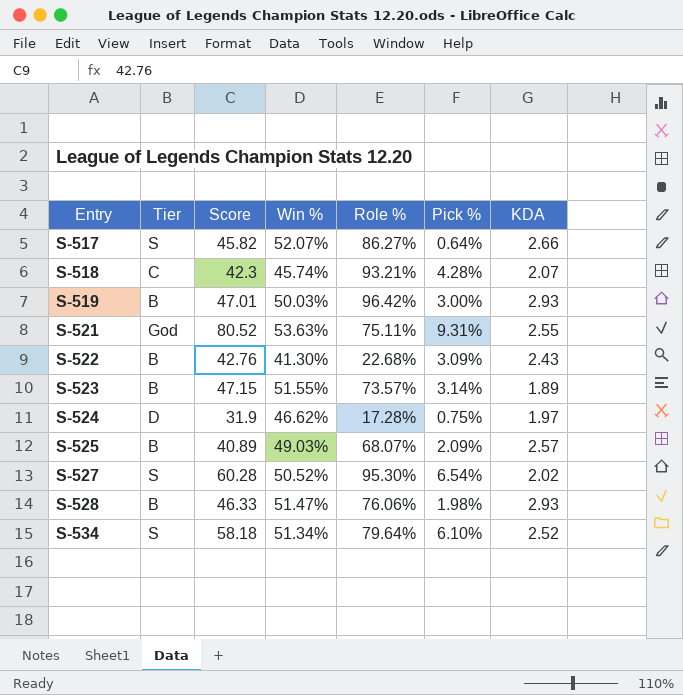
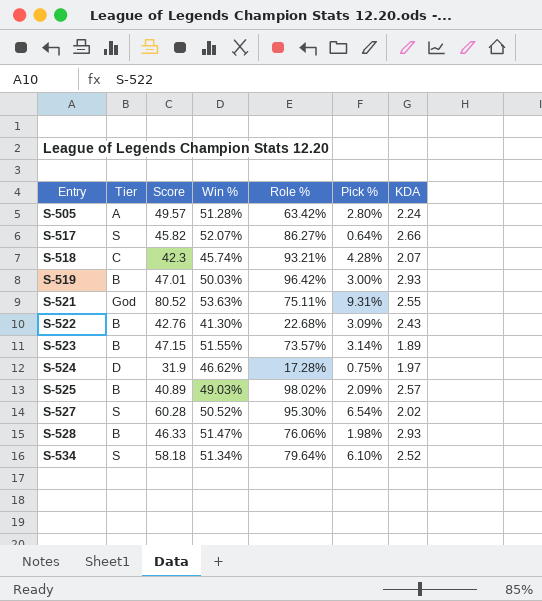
row S-505: none -> A | 49.57 | 51.28% | 63.42% | 2.80% | 2.24
S-525 | Role %: 68.07% -> 98.02%

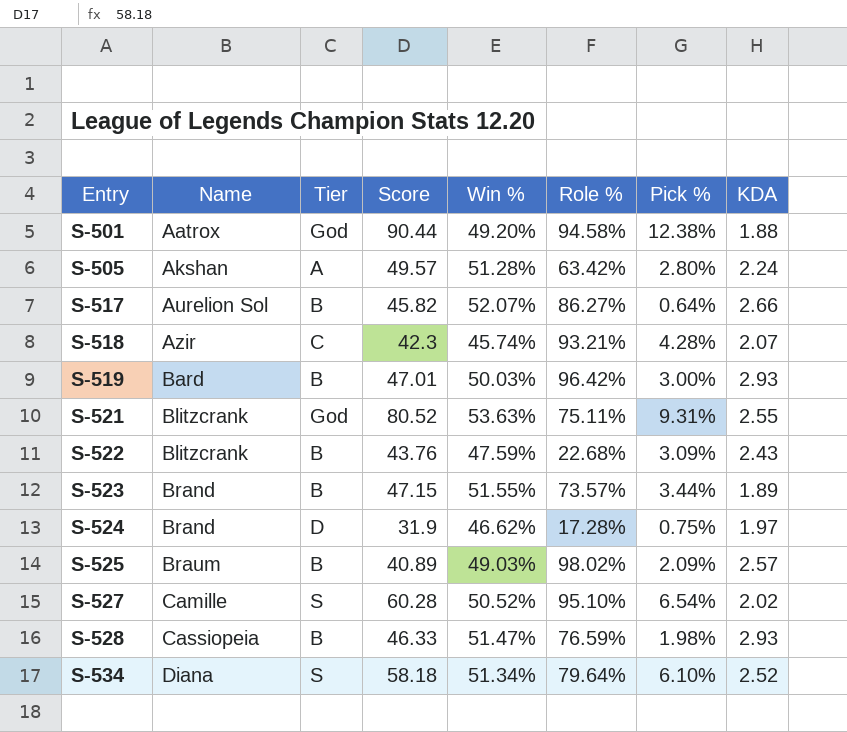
column Name | position: none -> 2
row S-501: none -> Aatrox | God | 90.44 | 49.20% | 94.58% | 12.38% | 1.88
S-517 | Tier: S -> B
S-522 | Score: 42.76 -> 43.76
S-522 | Win %: 41.30% -> 47.59%
S-523 | Pick %: 3.14% -> 3.44%
S-527 | Role %: 95.30% -> 95.10%
S-528 | Role %: 76.06% -> 76.59%

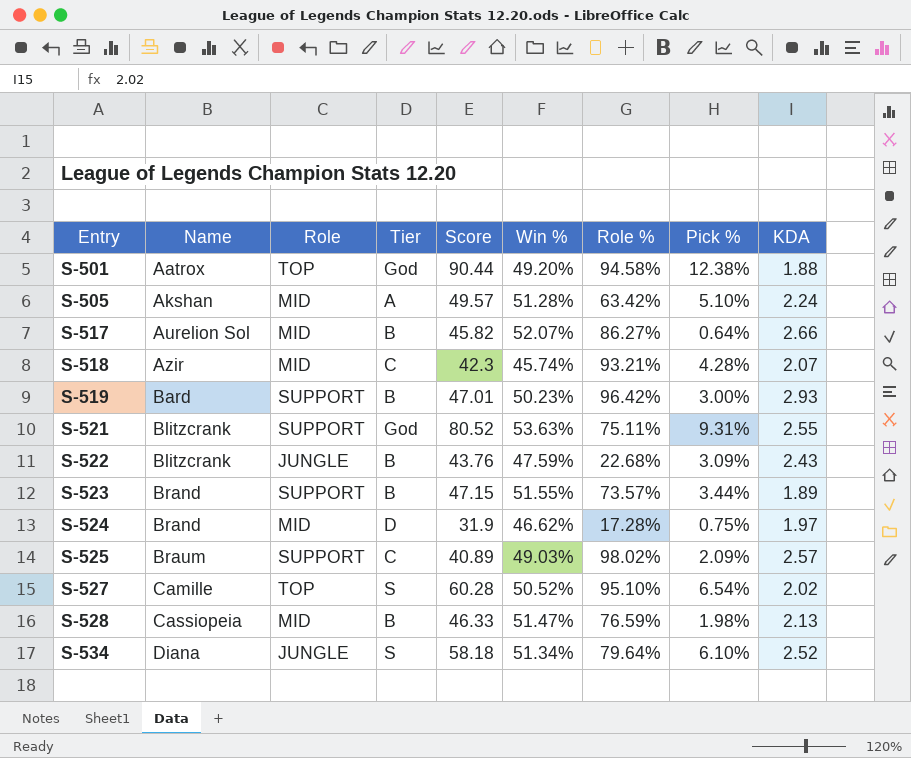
column Role | position: none -> 3
S-505 | Pick %: 2.80% -> 5.10%
S-519 | Win %: 50.03% -> 50.23%
S-525 | Tier: B -> C
S-528 | KDA: 2.93 -> 2.13

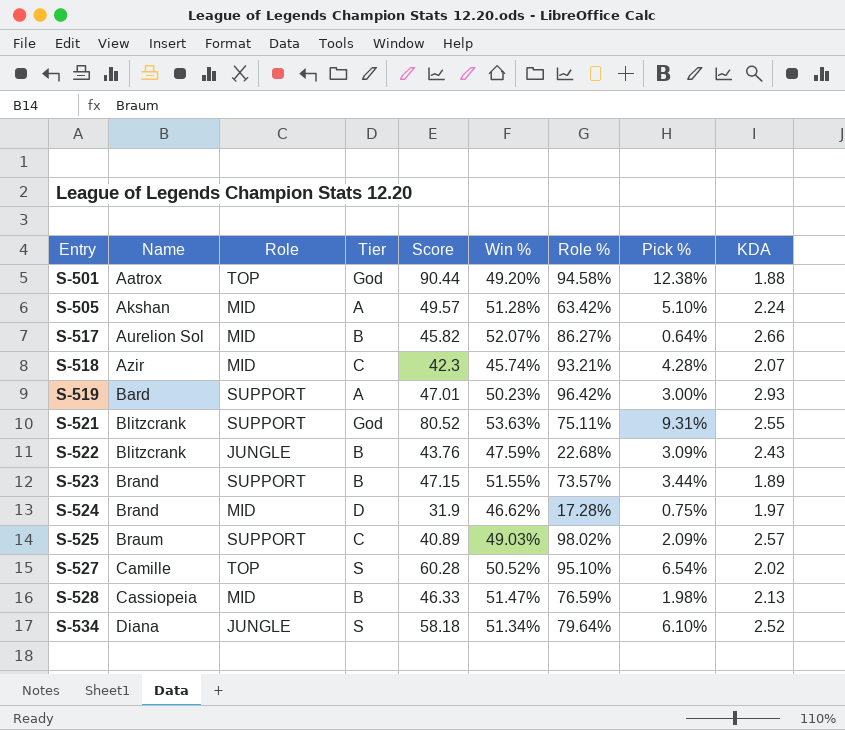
S-519 | Tier: B -> A

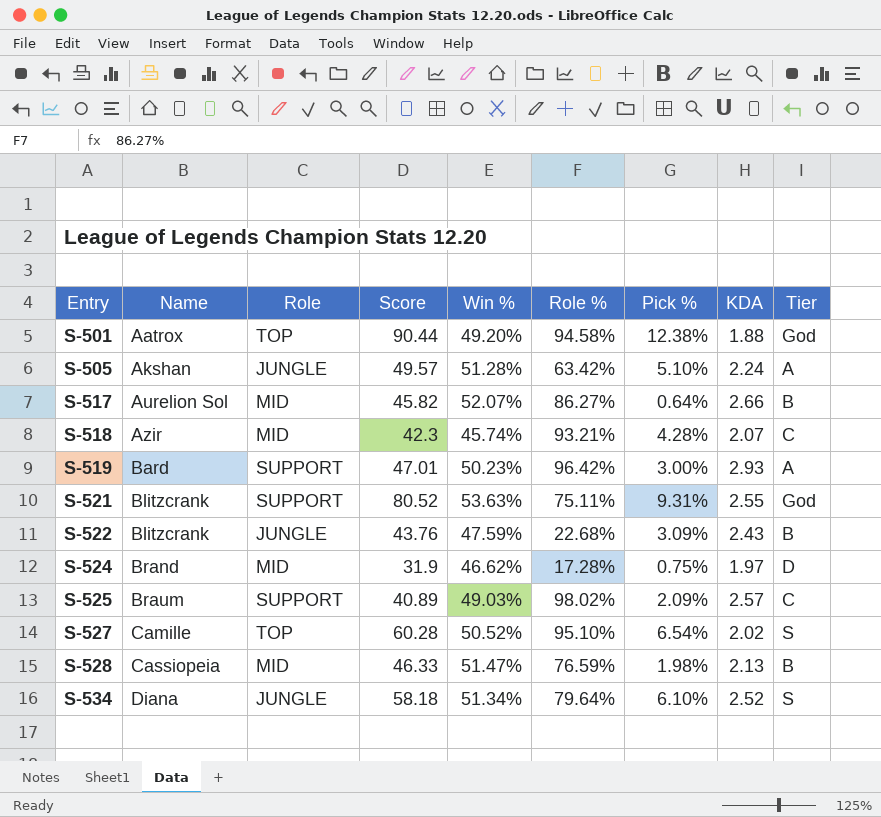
column Tier | position: 4 -> 9
row S-523: Brand | SUPPORT | B | 47.15 | 51.55% | 73.57% | 3.44% | 1.89 -> none
S-505 | Role: MID -> JUNGLE

